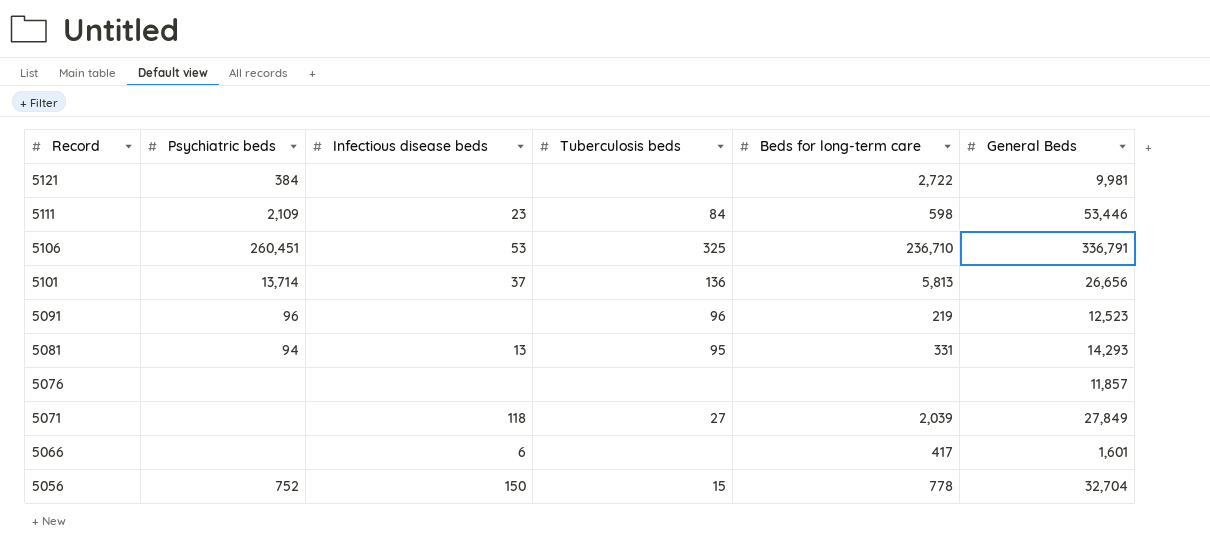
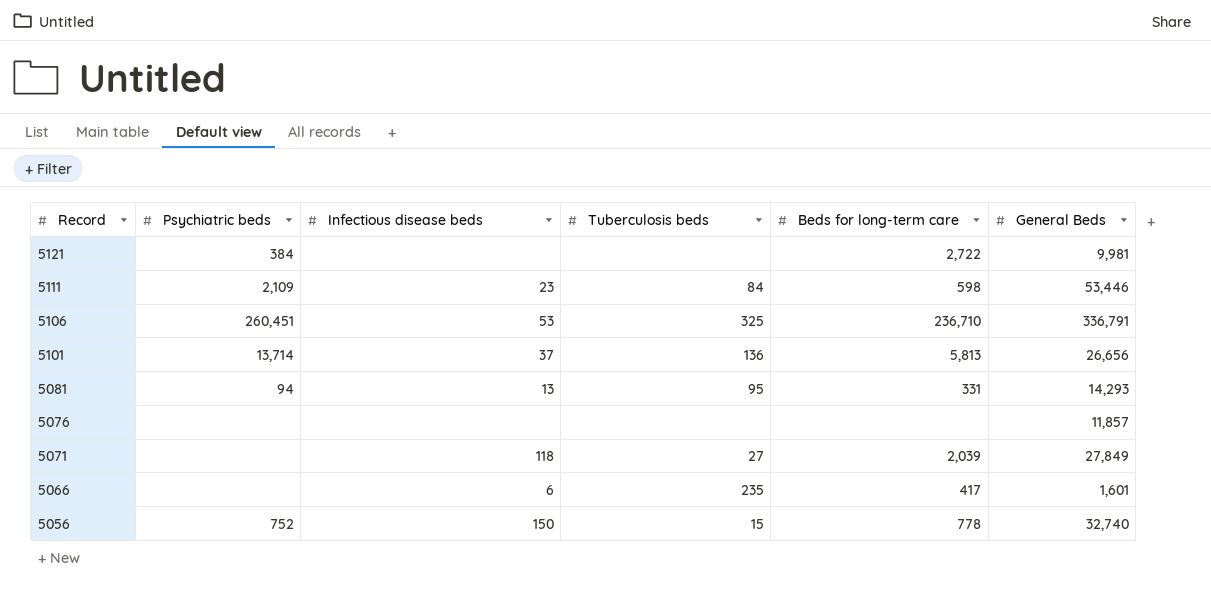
row 5091: 96 | none | 96 | 219 | 12,523 -> none
5066 | Tuberculosis beds: none -> 235
5056 | General Beds: 32,704 -> 32,740

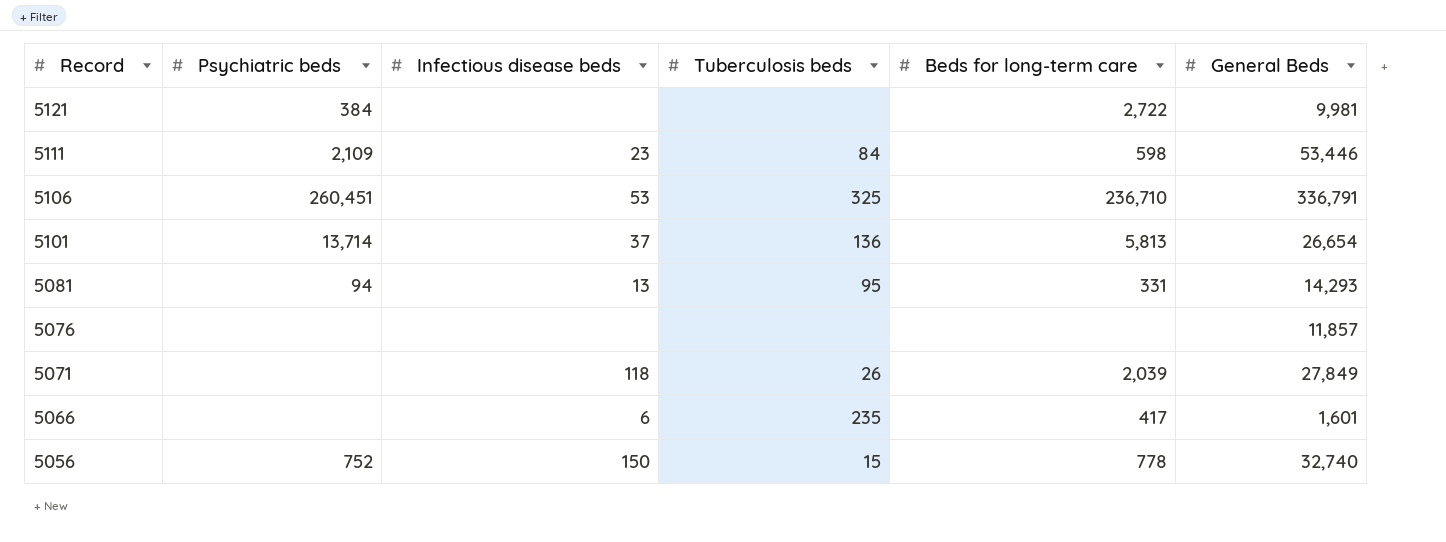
5101 | General Beds: 26,656 -> 26,654
5071 | Tuberculosis beds: 27 -> 26

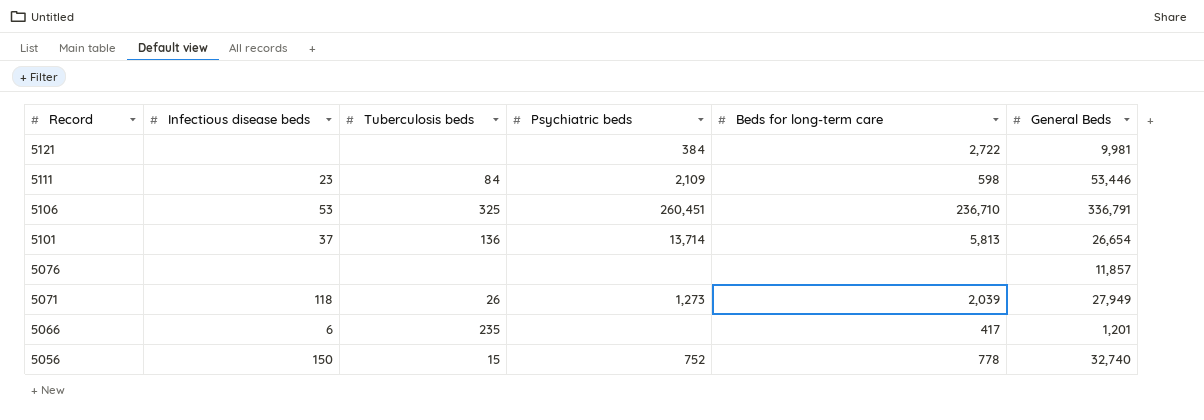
column Psychiatric beds | position: 2 -> 4
row 5081: 94 | 13 | 95 | 331 | 14,293 -> none
5071 | Psychiatric beds: none -> 1,273
5071 | General Beds: 27,849 -> 27,949
5066 | General Beds: 1,601 -> 1,201

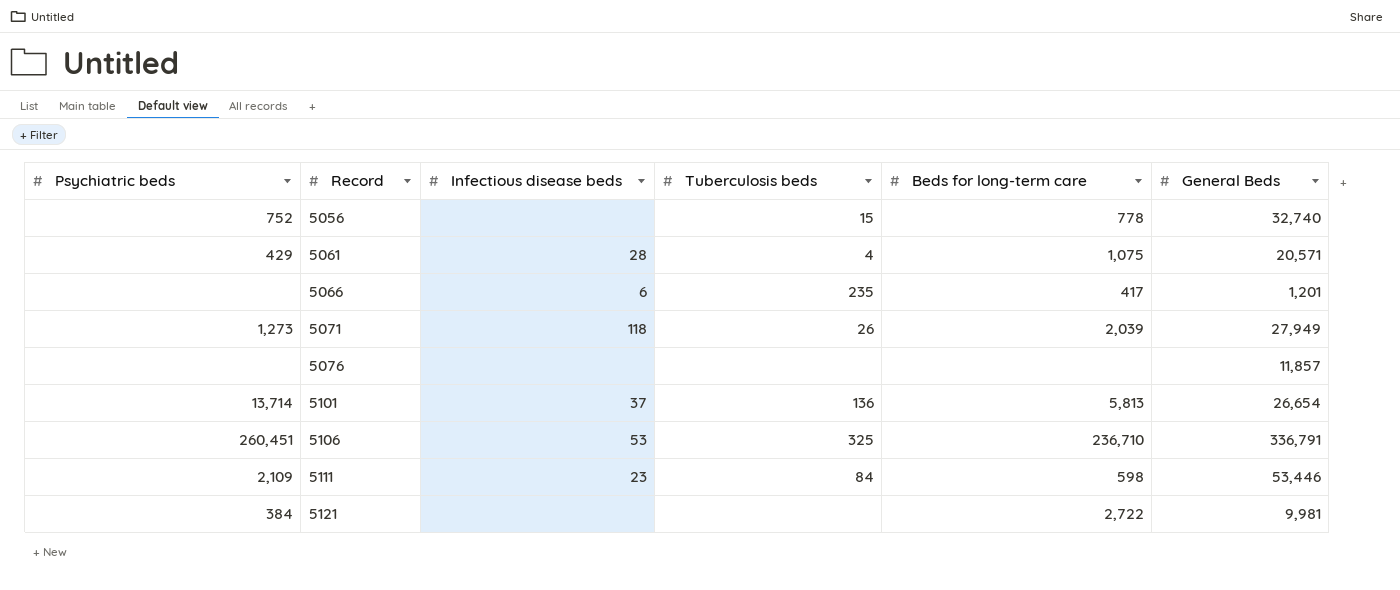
row order: Record descending -> Record ascending
column Psychiatric beds | position: 4 -> 1
5056 | Infectious disease beds: 150 -> none
row 5061: none -> 429 | 28 | 4 | 1,075 | 20,571

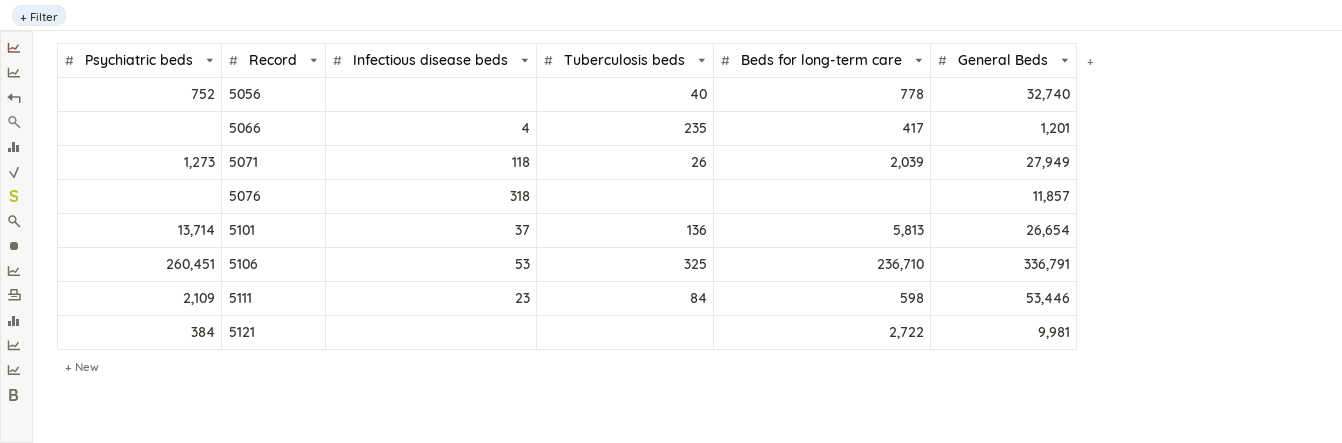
row 5061: 429 | 28 | 4 | 1,075 | 20,571 -> none
5056 | Tuberculosis beds: 15 -> 40
5066 | Infectious disease beds: 6 -> 4
5076 | Infectious disease beds: none -> 318

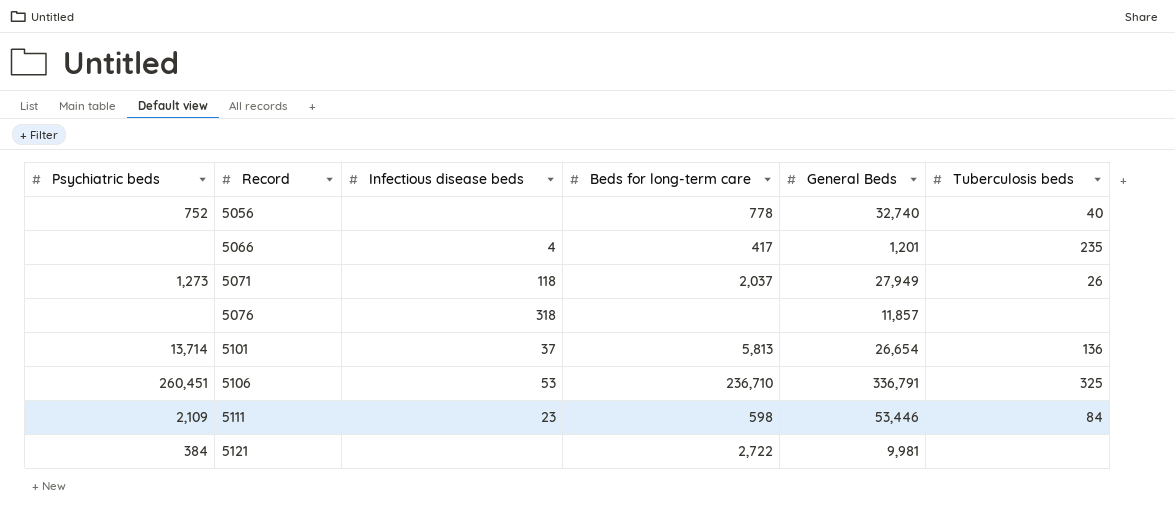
column Tuberculosis beds | position: 4 -> 6
5071 | Beds for long-term care: 2,039 -> 2,037

